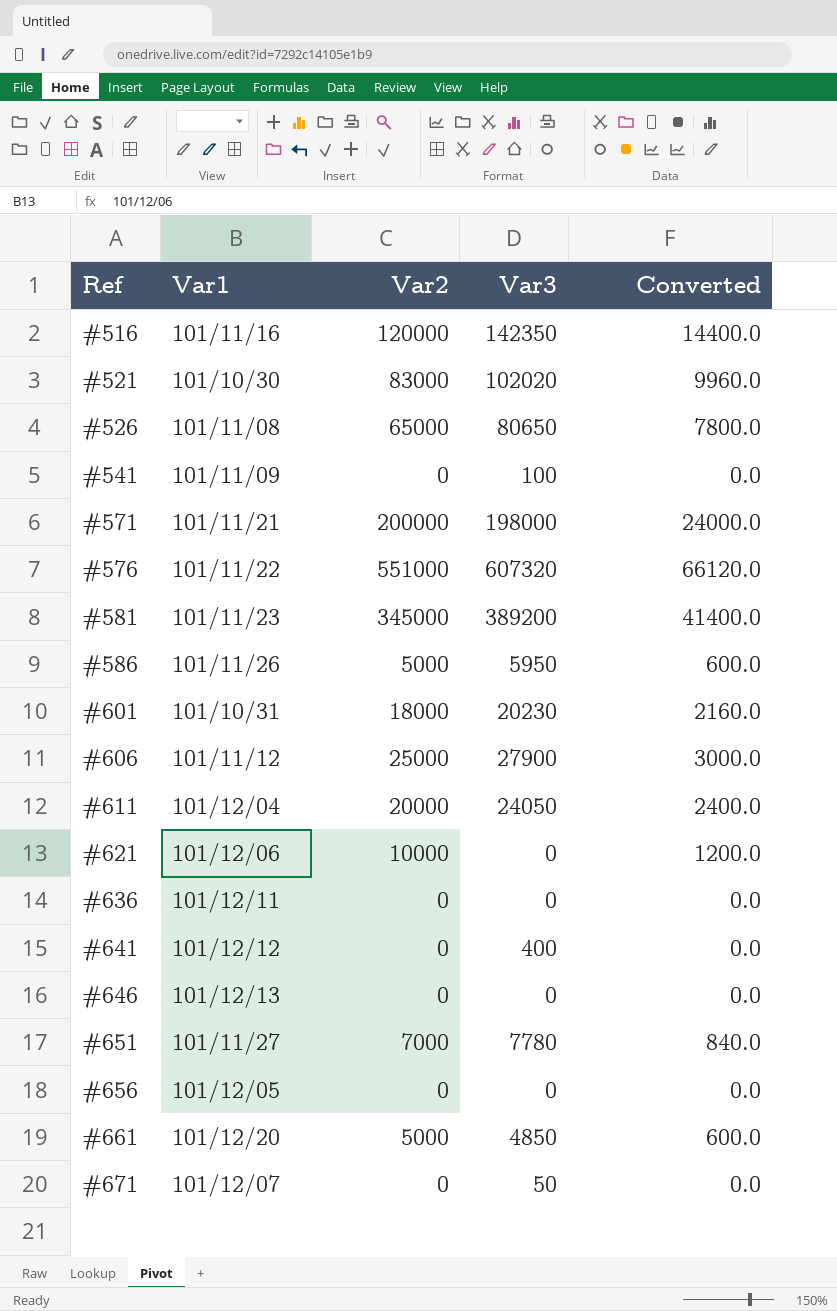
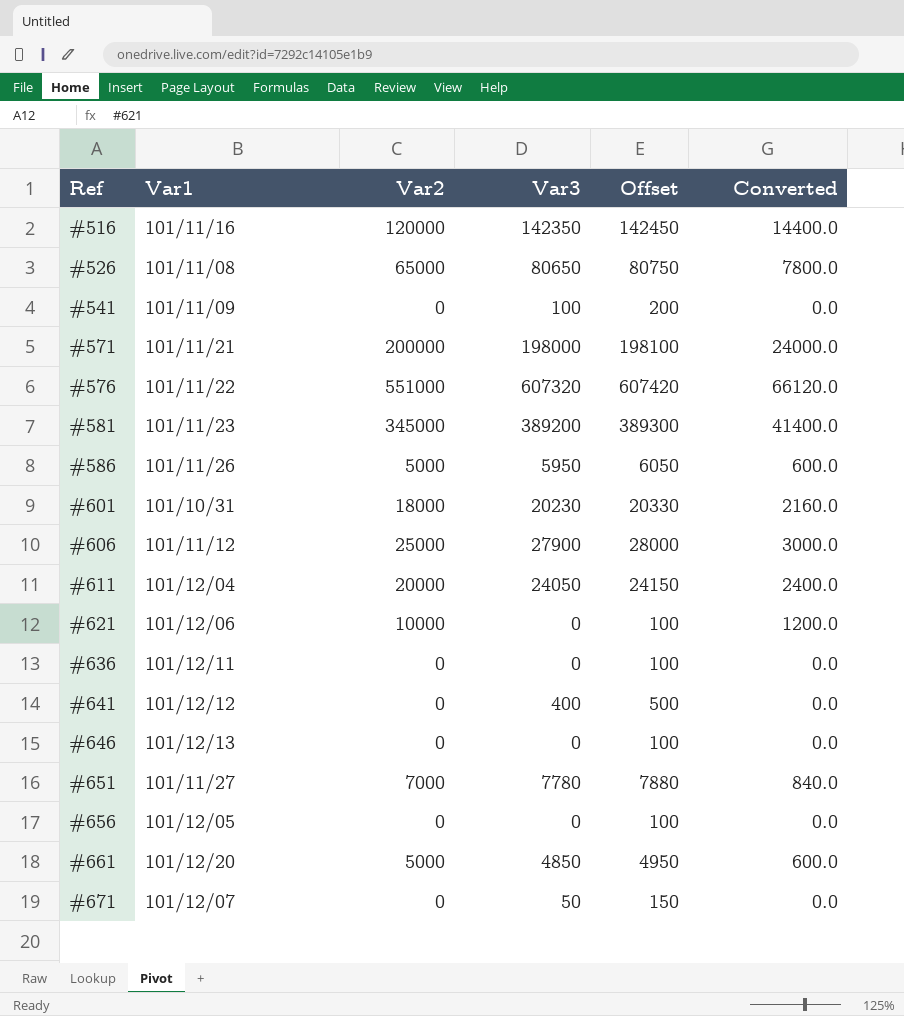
column Offset | formula: none -> [Var3] + 100
row #521: 101/10/30 | 83000 | 102020 | 9960.0 -> none

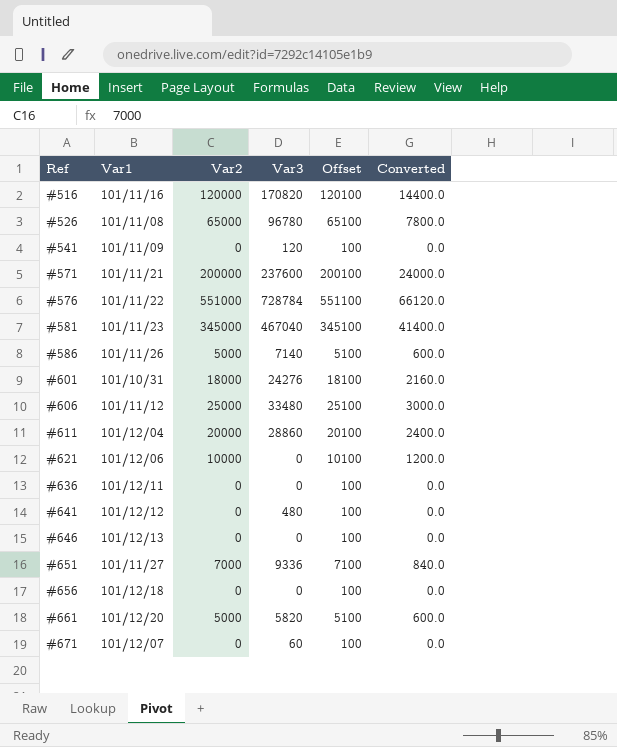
column Offset | formula: [Var3] + 100 -> [Var2] + 100
#516 | Var3: 142350 -> 170820
#526 | Var3: 80650 -> 96780
#541 | Var3: 100 -> 120
#571 | Var3: 198000 -> 237600
#576 | Var3: 607320 -> 728784
#581 | Var3: 389200 -> 467040
#586 | Var3: 5950 -> 7140
#601 | Var3: 20230 -> 24276
#606 | Var3: 27900 -> 33480
#611 | Var3: 24050 -> 28860
#641 | Var3: 400 -> 480
#651 | Var3: 7780 -> 9336
#656 | Var1: 101/12/05 -> 101/12/18
#661 | Var3: 4850 -> 5820
#671 | Var3: 50 -> 60

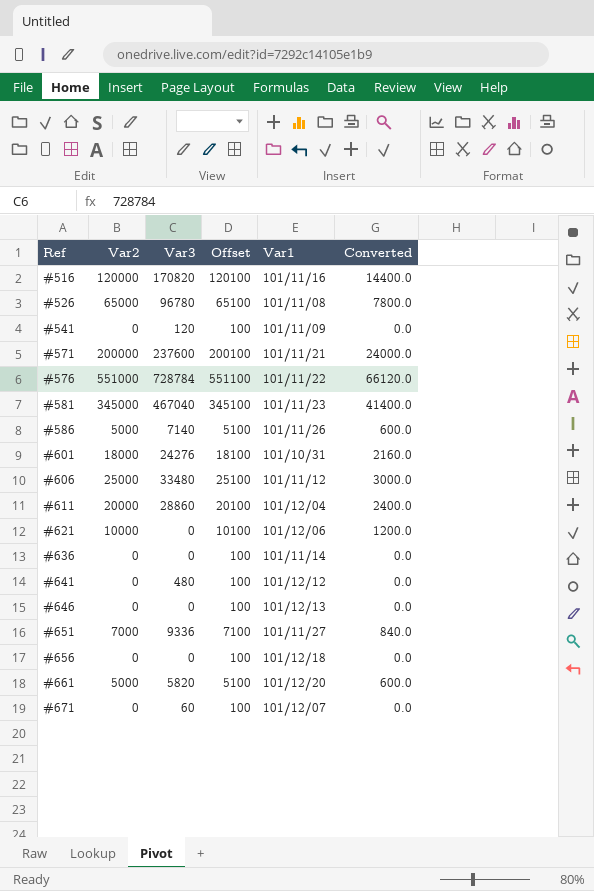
column Var1 | position: 2 -> 5
#636 | Var1: 101/12/11 -> 101/11/14

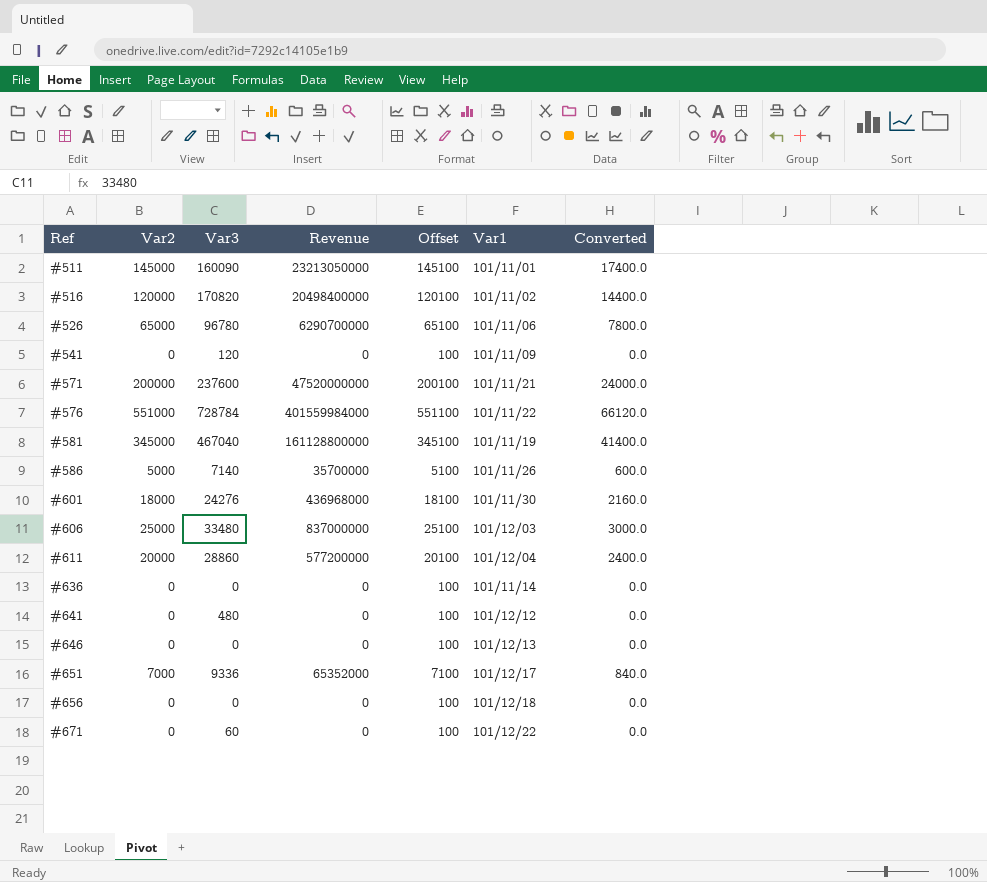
column Revenue | formula: none -> [Var2] * [Var3]
row #621: 10000 | 0 | 10100 | 101/12/06 | 1200.0 -> none
row #661: 5000 | 5820 | 5100 | 101/12/20 | 600.0 -> none
row #511: none -> 145000 | 160090 | 23213050000 | 145100 | 101/11/01 | 17400.0
#516 | Var1: 101/11/16 -> 101/11/02
#526 | Var1: 101/11/08 -> 101/11/06
#581 | Var1: 101/11/23 -> 101/11/19
#601 | Var1: 101/10/31 -> 101/11/30
#606 | Var1: 101/11/12 -> 101/12/03
#651 | Var1: 101/11/27 -> 101/12/17
#671 | Var1: 101/12/07 -> 101/12/22

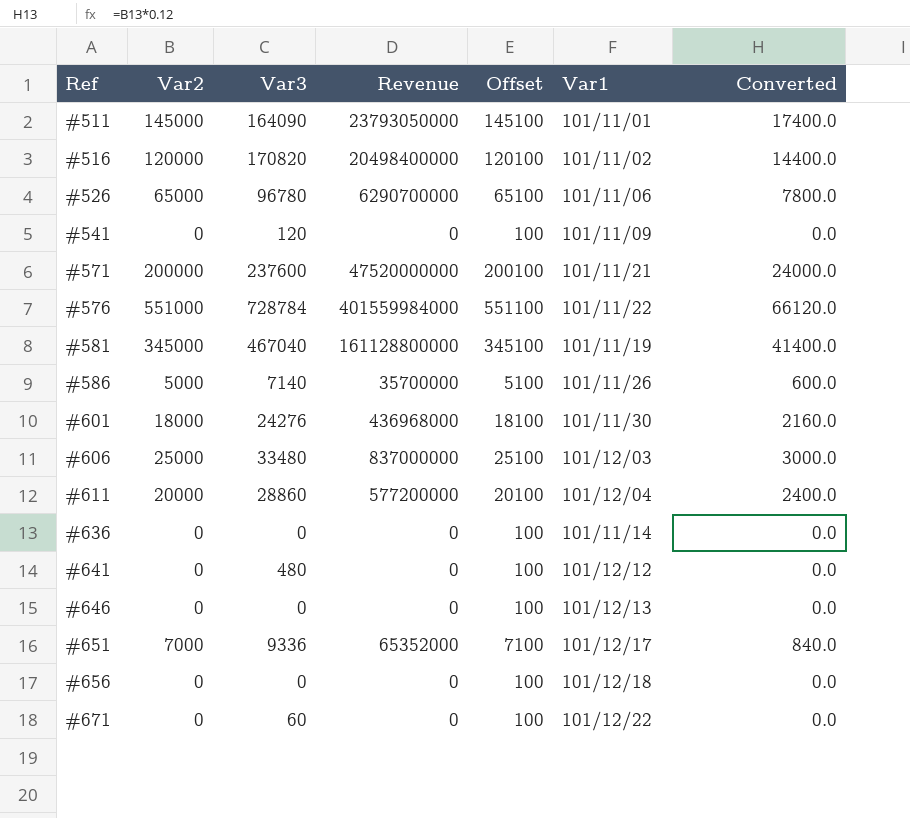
#511 | Var3: 160090 -> 164090
#511 | Revenue: 23213050000 -> 23793050000

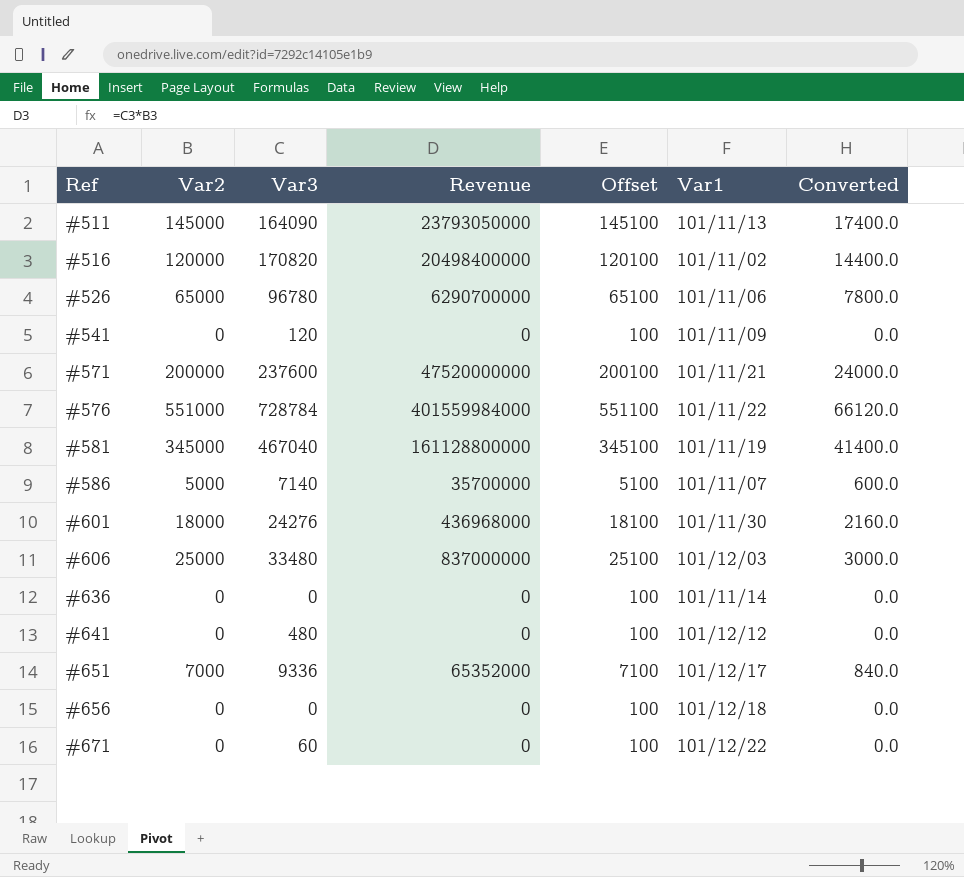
row #611: 20000 | 28860 | 577200000 | 20100 | 101/12/04 | 2400.0 -> none
row #646: 0 | 0 | 0 | 100 | 101/12/13 | 0.0 -> none
#511 | Var1: 101/11/01 -> 101/11/13
#586 | Var1: 101/11/26 -> 101/11/07

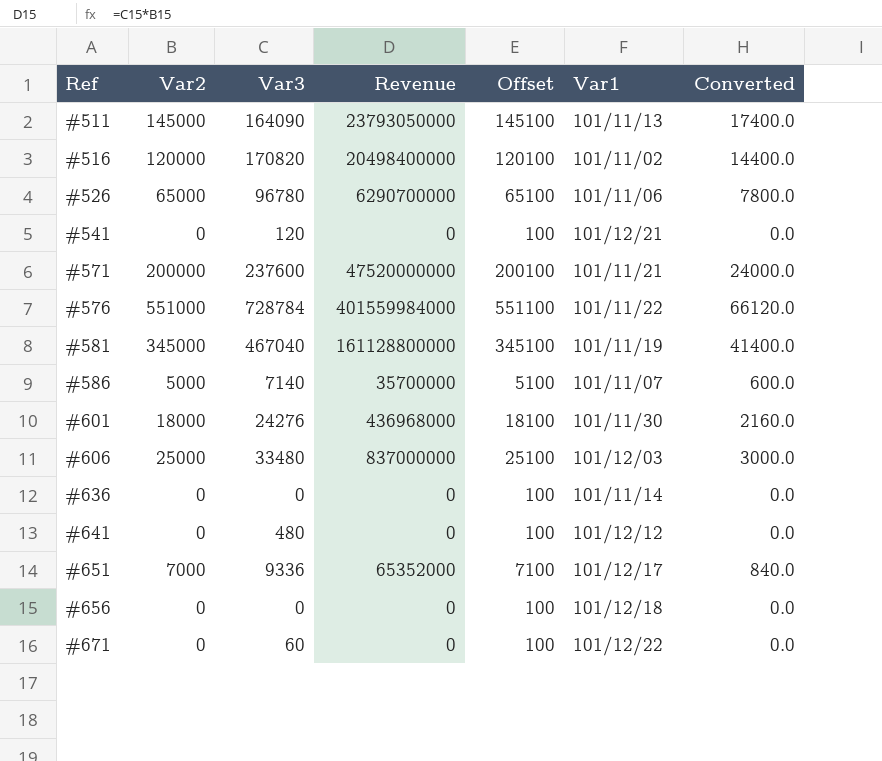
#541 | Var1: 101/11/09 -> 101/12/21

